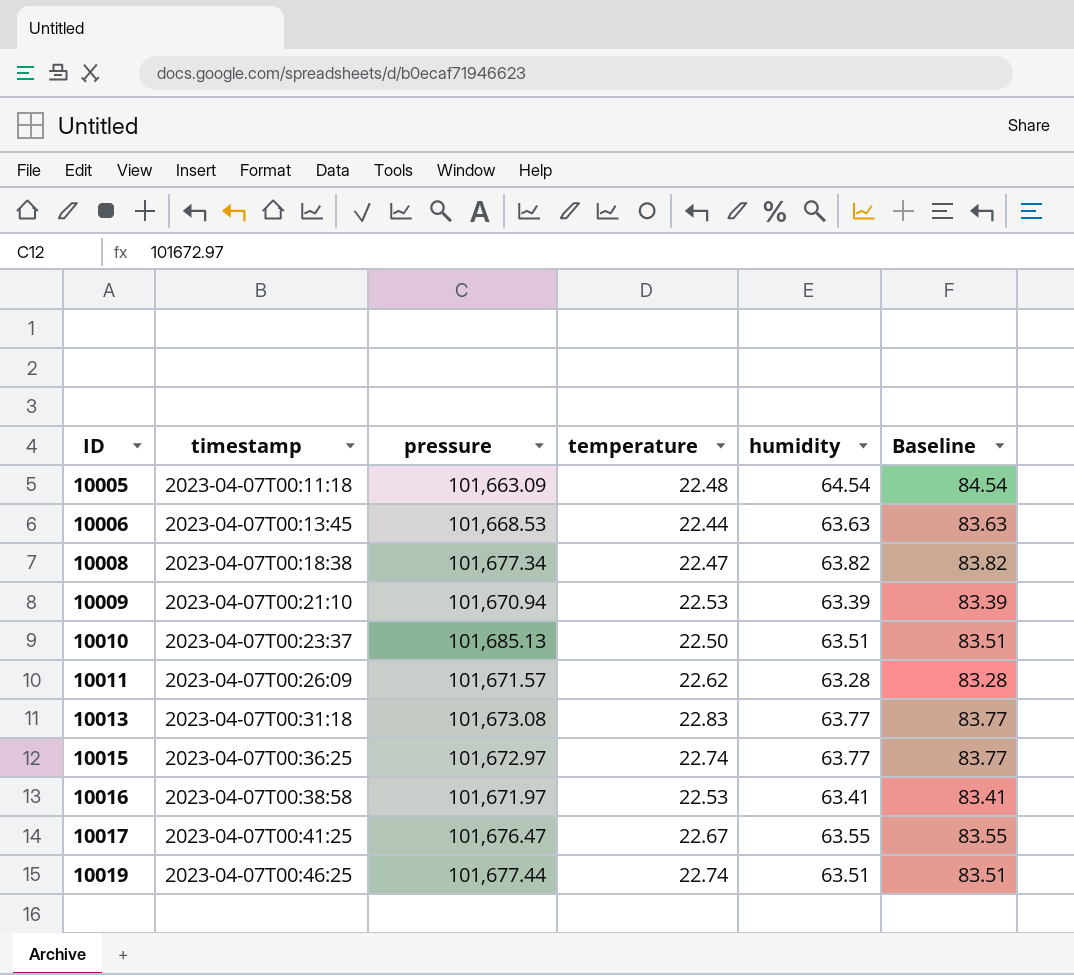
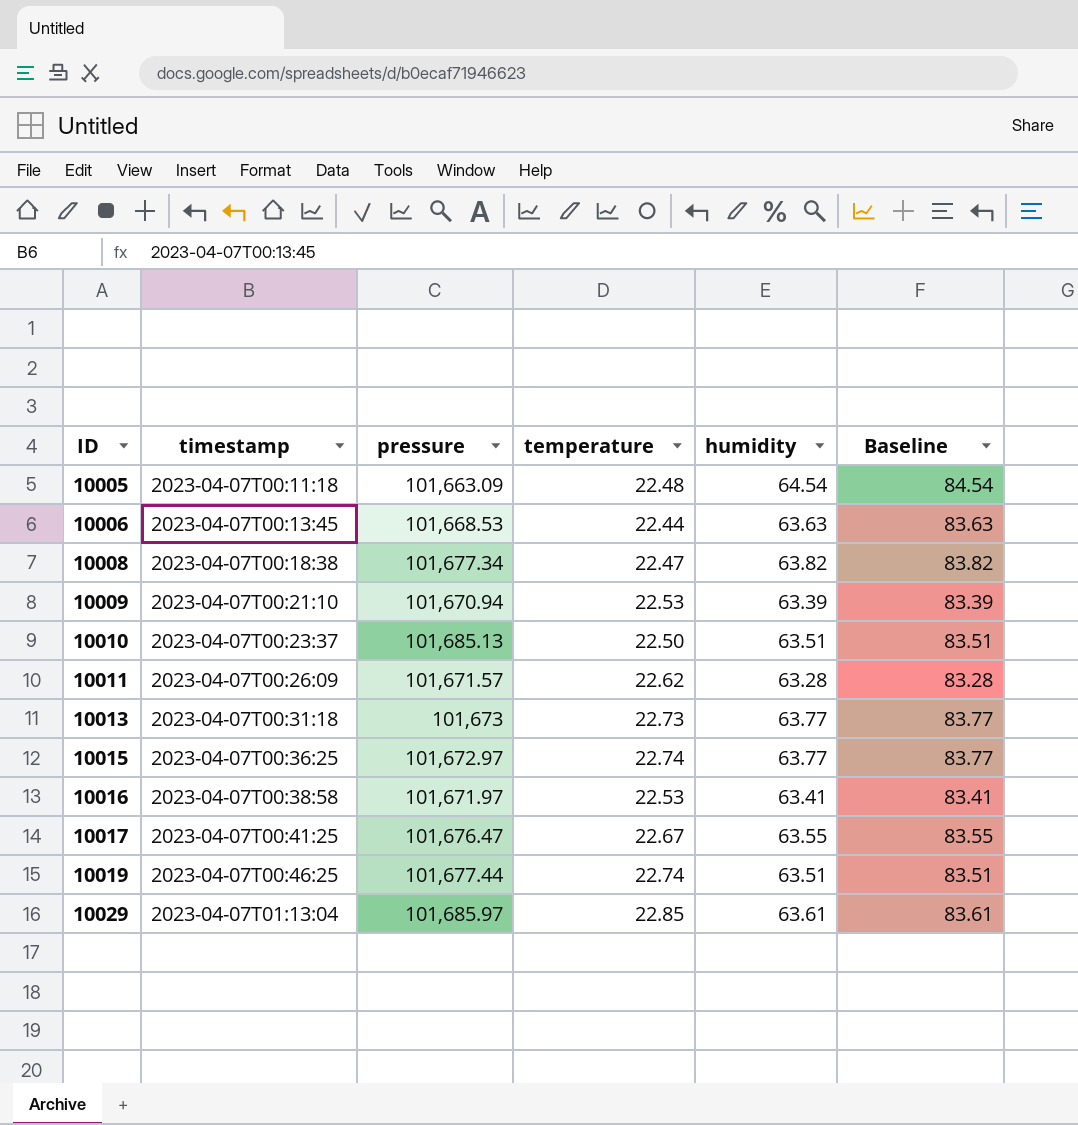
10013 | pressure: 101,673.08 -> 101,673
10013 | temperature: 22.83 -> 22.73
row 10029: none -> 2023-04-07T01:13:04 | 101,685.97 | 22.85 | 63.61 | 83.61

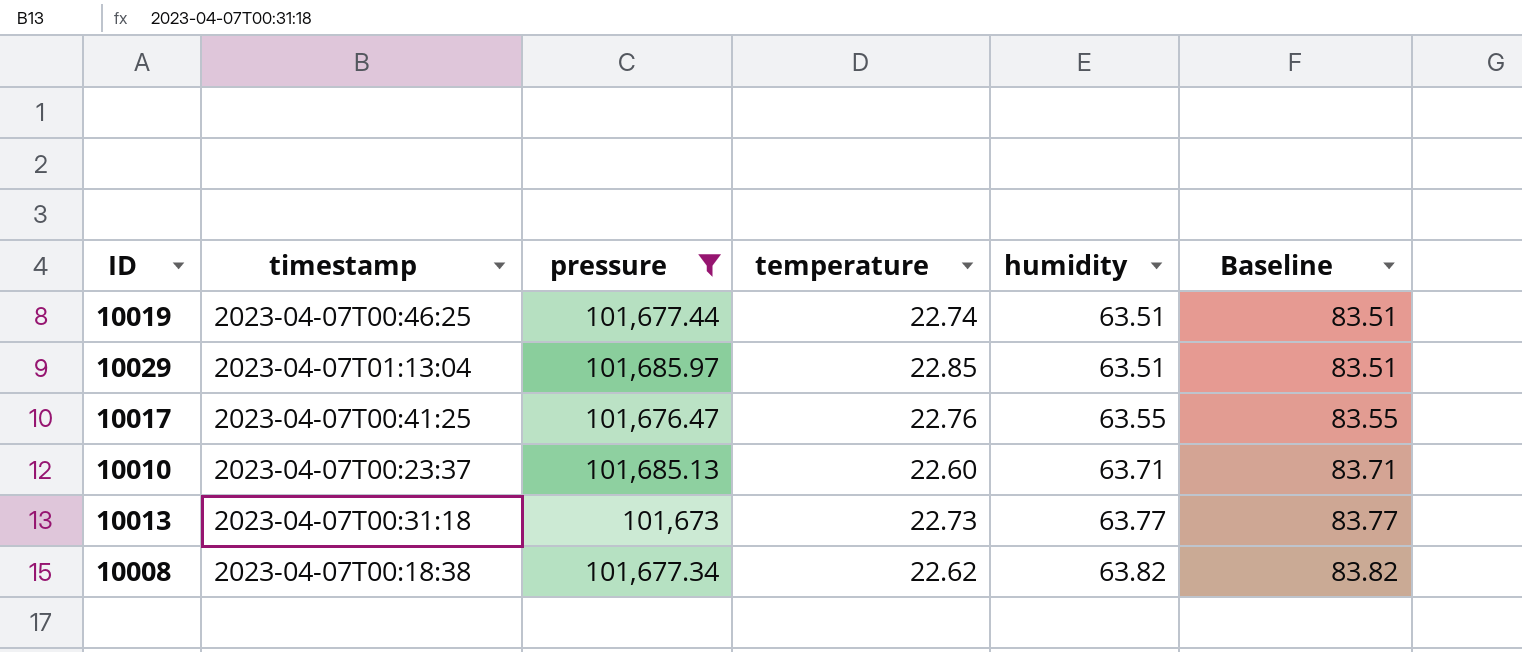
filter: none -> pressure >= 101,673
row order: ID ascending -> humidity ascending
10029 | humidity: 63.61 -> 63.51
10029 | Baseline: 83.61 -> 83.51
10017 | temperature: 22.67 -> 22.76
10010 | temperature: 22.50 -> 22.60
10010 | humidity: 63.51 -> 63.71
10010 | Baseline: 83.51 -> 83.71
10008 | temperature: 22.47 -> 22.62

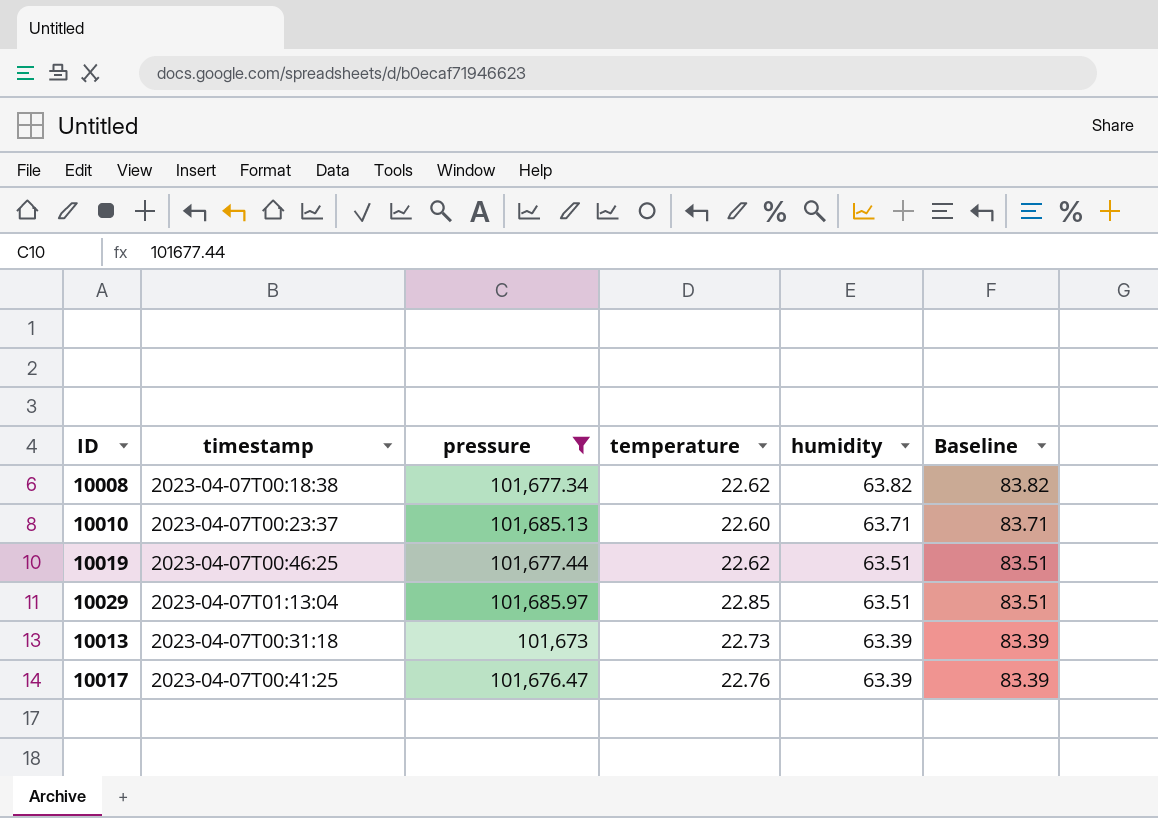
row order: humidity ascending -> humidity descending
10019 | temperature: 22.74 -> 22.62
10013 | humidity: 63.77 -> 63.39
10013 | Baseline: 83.77 -> 83.39
10017 | humidity: 63.55 -> 63.39
10017 | Baseline: 83.55 -> 83.39

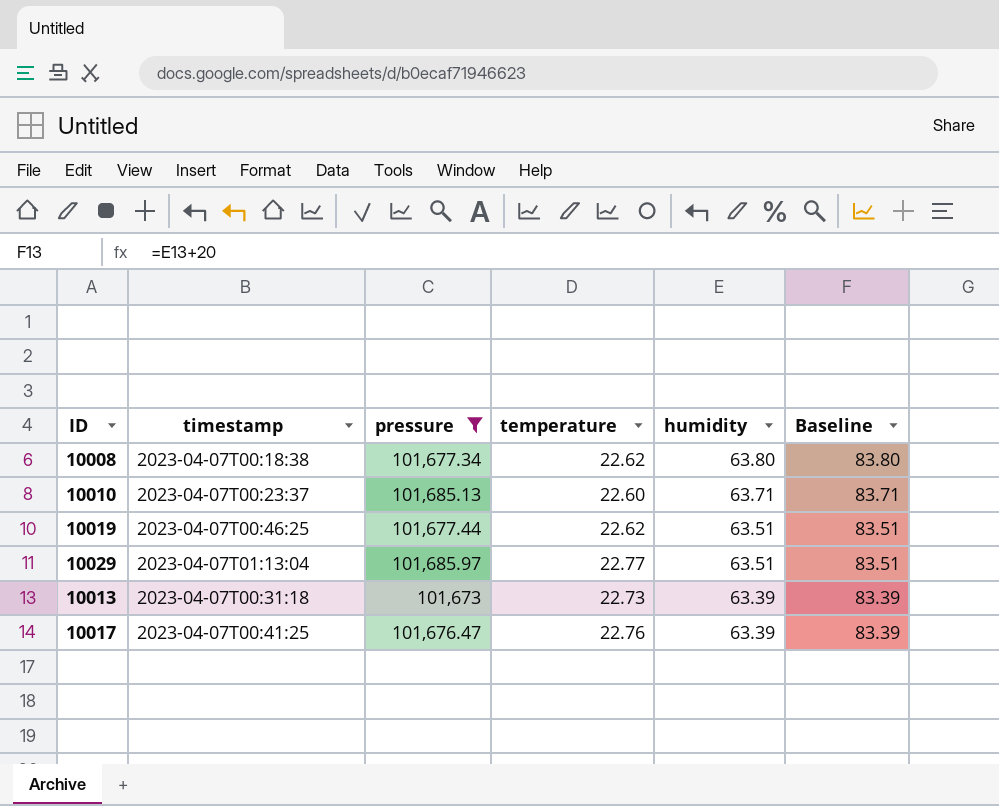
10008 | humidity: 63.82 -> 63.80
10008 | Baseline: 83.82 -> 83.80
10029 | temperature: 22.85 -> 22.77

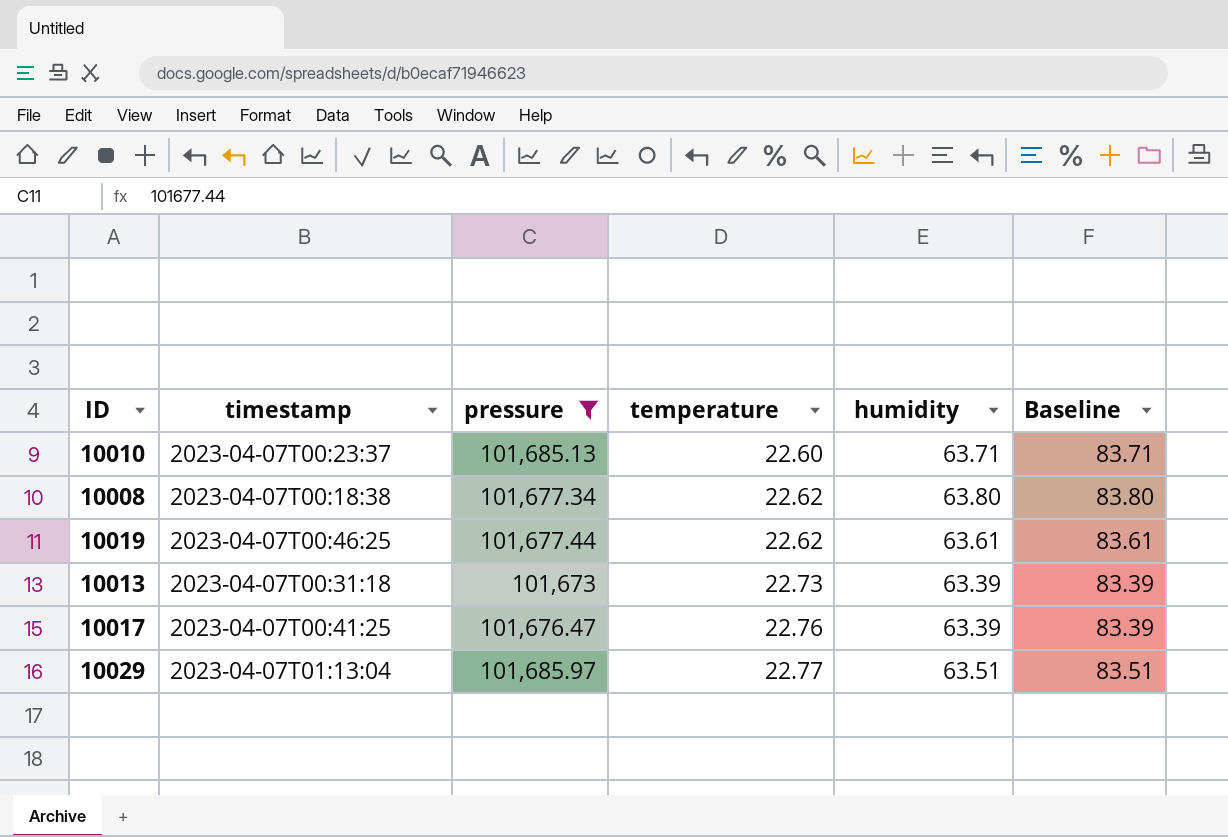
row order: humidity descending -> temperature ascending
10019 | humidity: 63.51 -> 63.61
10019 | Baseline: 83.51 -> 83.61

